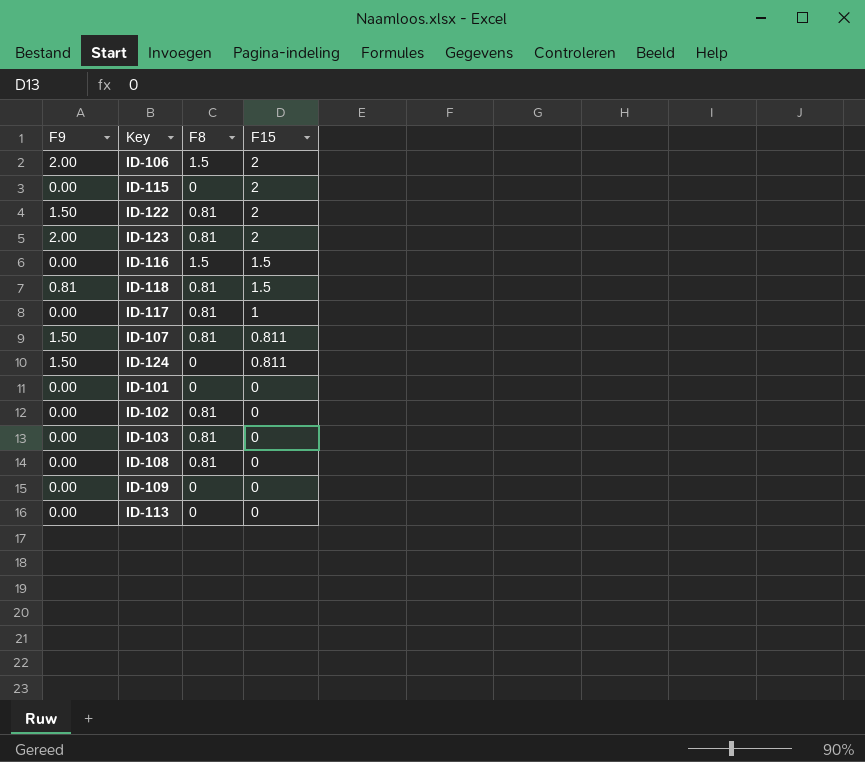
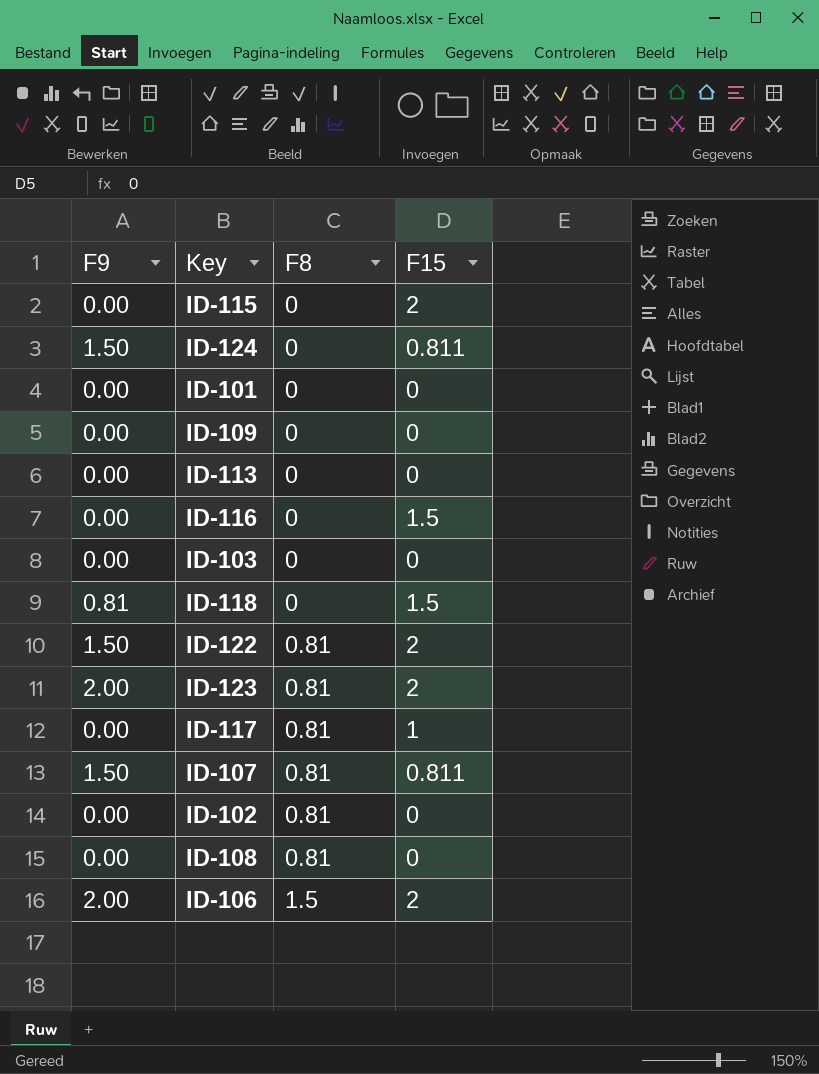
row order: F15 descending -> F8 ascending
ID-116 | F8: 1.5 -> 0
ID-103 | F8: 0.81 -> 0
ID-118 | F8: 0.81 -> 0

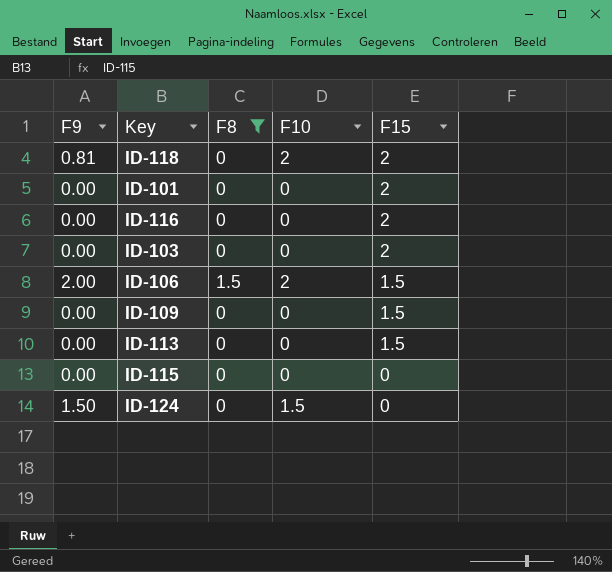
filter: none -> F8 != 0.81
row order: F8 ascending -> F15 descending
column F10 | position: none -> 4
ID-118 | F15: 1.5 -> 2
ID-101 | F15: 0 -> 2
ID-116 | F15: 1.5 -> 2
ID-103 | F15: 0 -> 2
ID-106 | F15: 2 -> 1.5
ID-109 | F15: 0 -> 1.5
ID-113 | F15: 0 -> 1.5
ID-115 | F15: 2 -> 0
ID-124 | F15: 0.811 -> 0

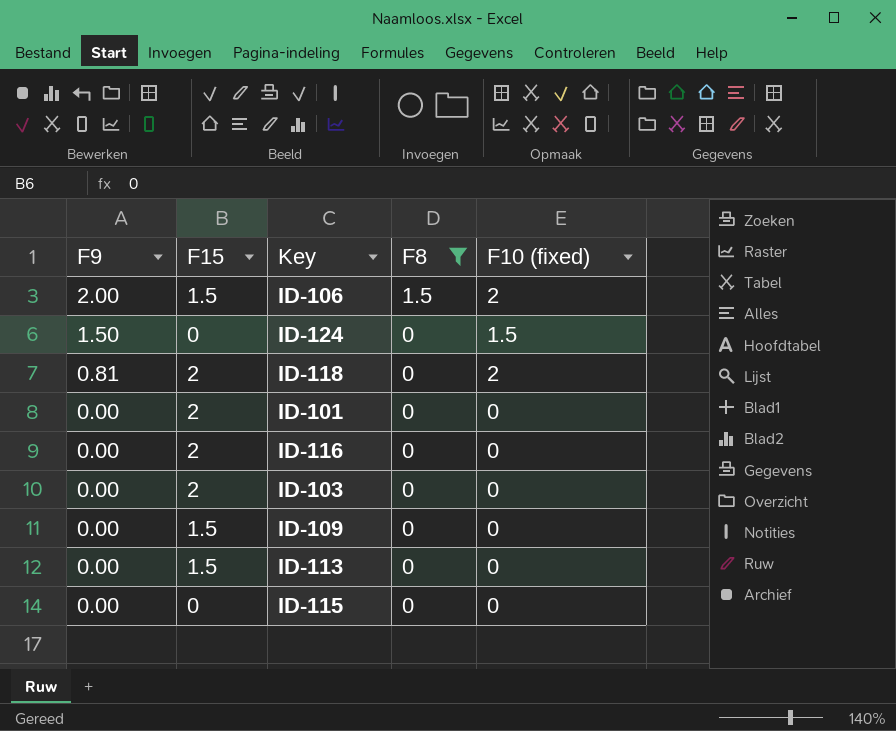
row order: F15 descending -> F9 descending
column F15 | position: 5 -> 2
column name: F10 -> F10 (fixed)

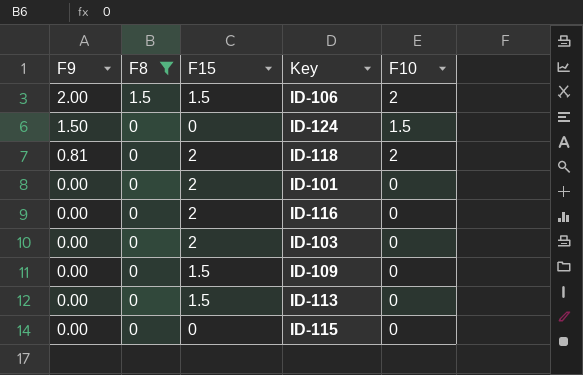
column F8 | position: 4 -> 2
column name: F10 (fixed) -> F10

